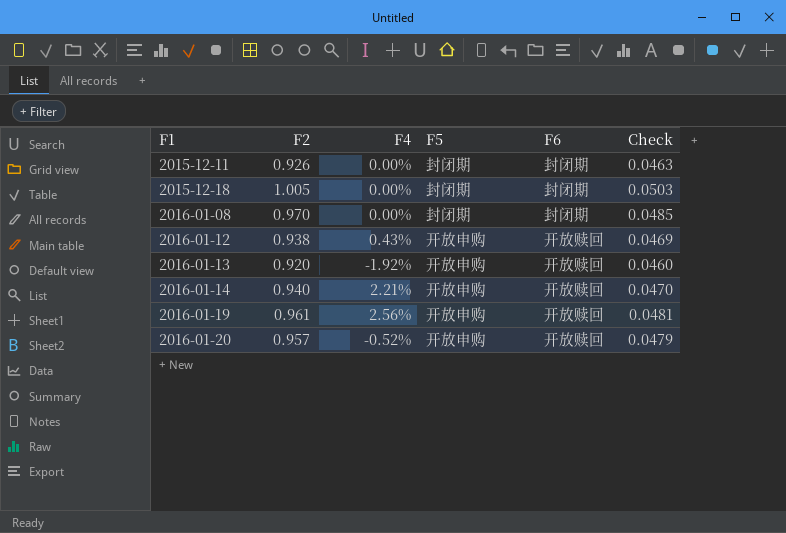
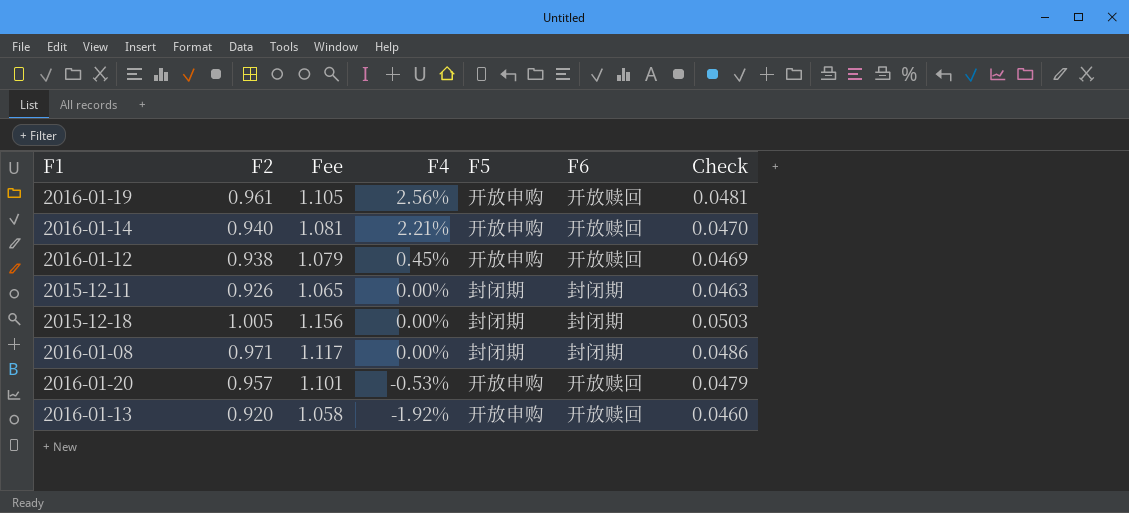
row order: F1 ascending -> F4 descending
column Fee | formula: none -> [F2] * 1.15
2016-01-12 | F4: 0.43% -> 0.45%
2016-01-08 | F2: 0.970 -> 0.971
2016-01-08 | Check: 0.0485 -> 0.0486
2016-01-20 | F4: -0.52% -> -0.53%

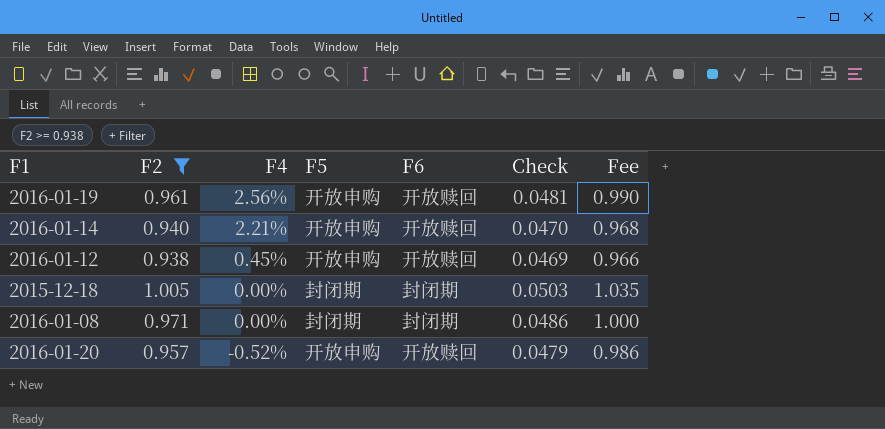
filter: none -> F2 >= 0.938
column Fee | formula: [F2] * 1.15 -> [F2] * 1.03
column Fee | position: 3 -> 7
2016-01-20 | F4: -0.53% -> -0.52%

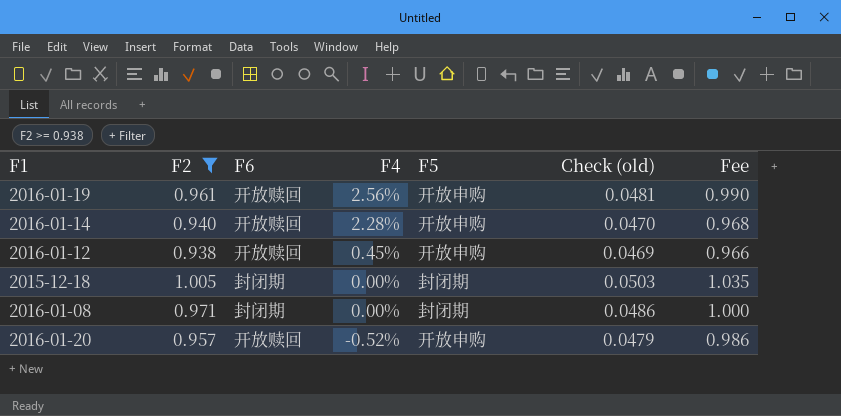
column F6 | position: 5 -> 3
column name: Check -> Check (old)
2016-01-14 | F4: 2.21% -> 2.28%

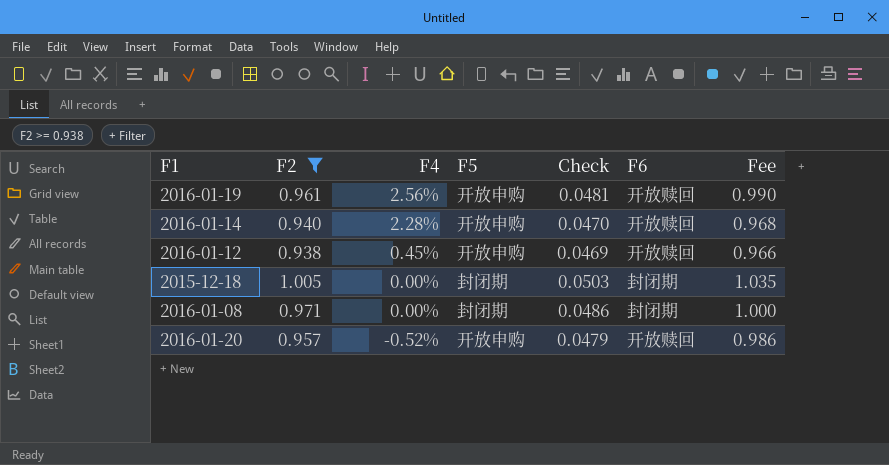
column name: Check (old) -> Check
column F6 | position: 3 -> 6

